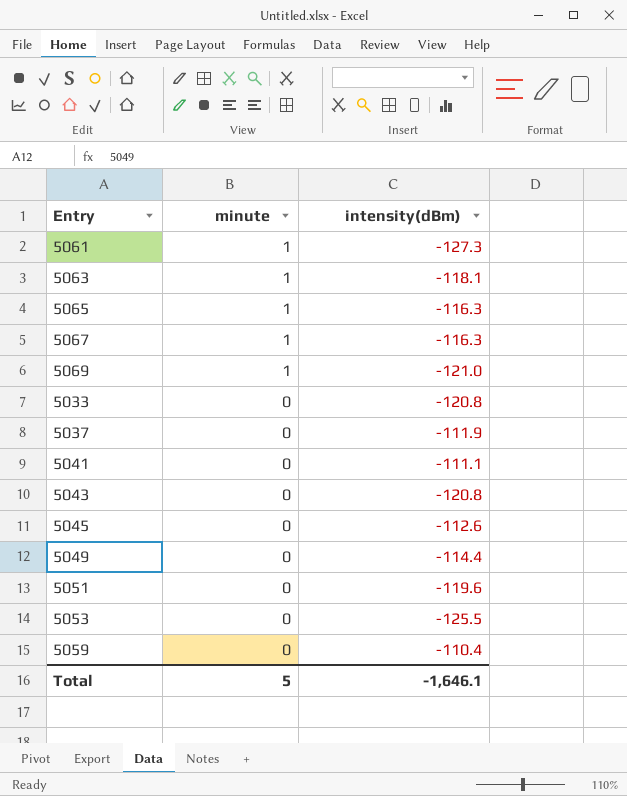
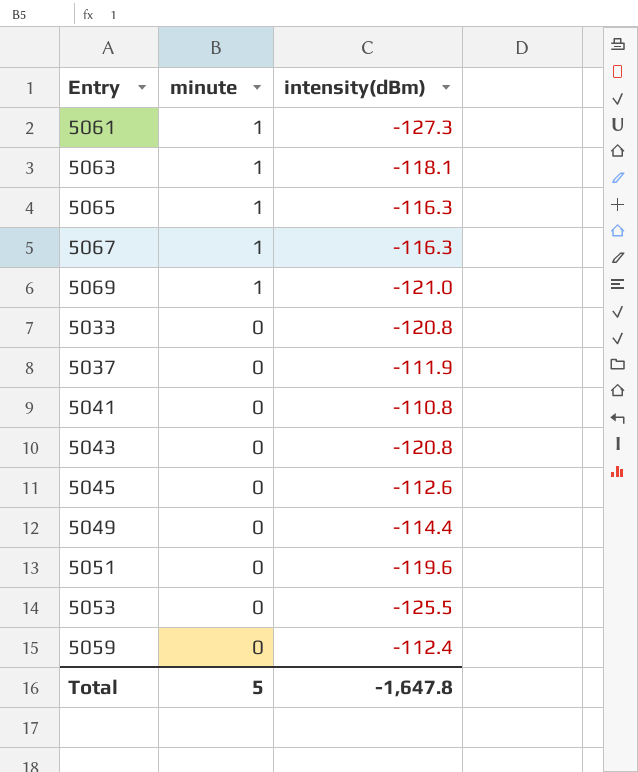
5041 | intensity(dBm): -111.1 -> -110.8
5059 | intensity(dBm): -110.4 -> -112.4
Total | intensity(dBm): -1,646.1 -> -1,647.8

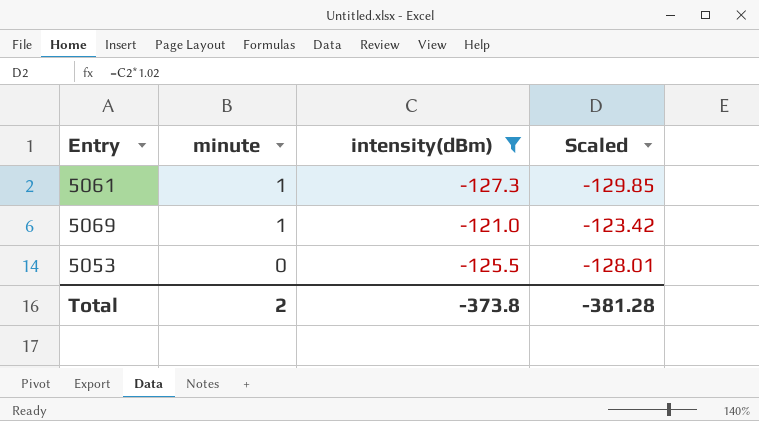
filter: none -> intensity(dBm) <= -121.0
column Scaled | formula: none -> [intensity(dBm)] * 1.02
Total | minute: 5 -> 2
Total | intensity(dBm): -1,647.8 -> -373.8

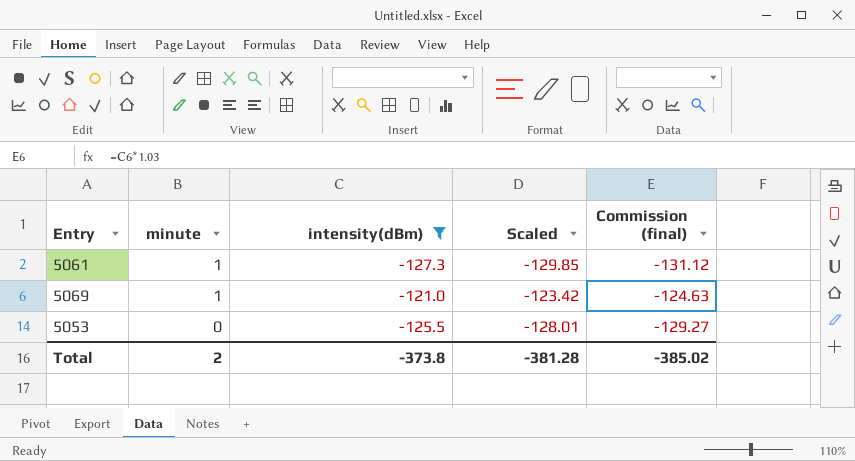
column Commission (final) | formula: none -> [intensity(dBm)] * 1.03

